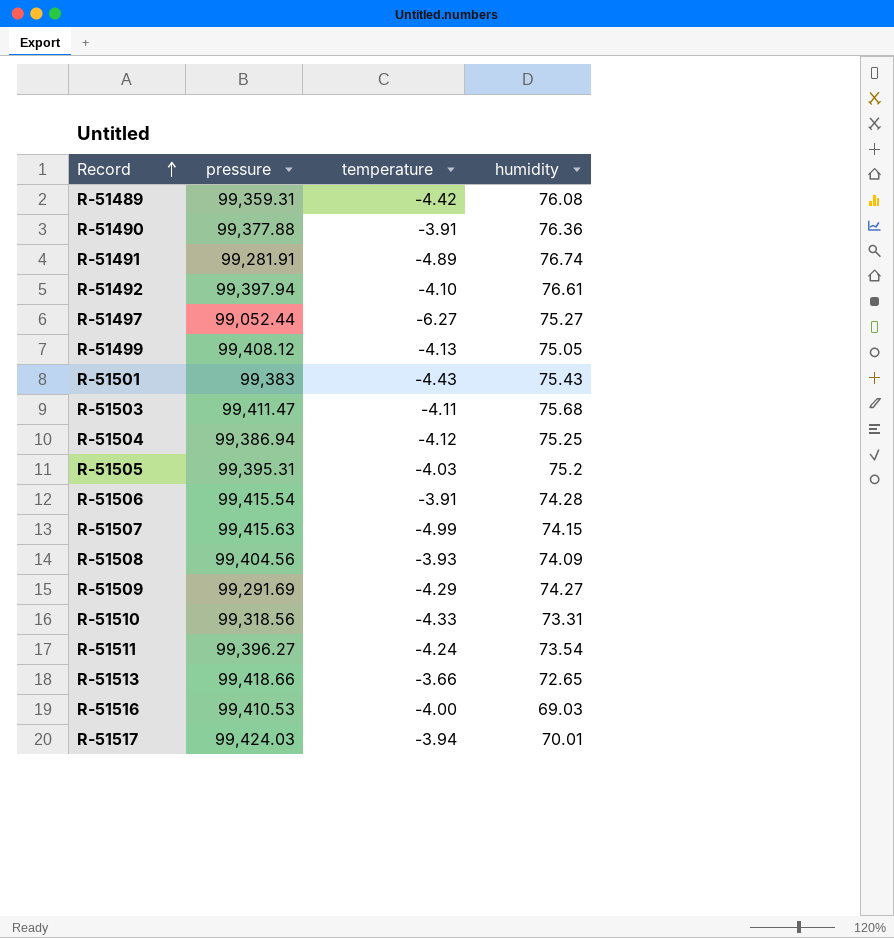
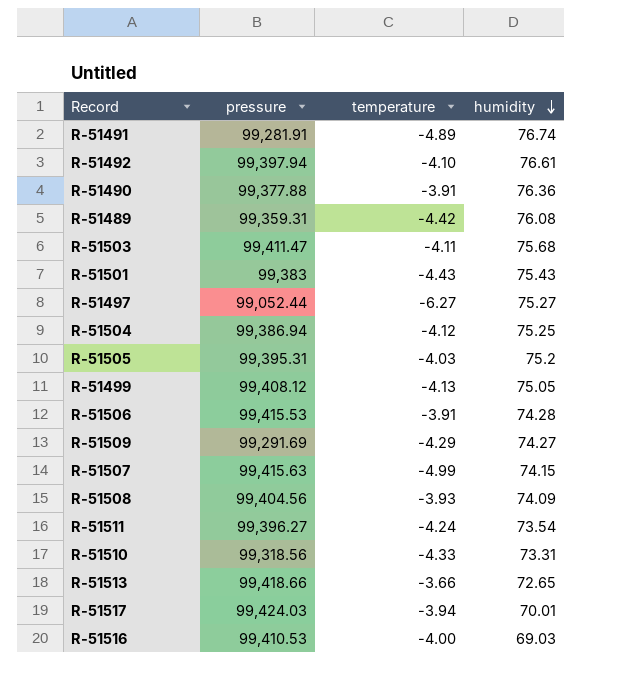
row order: Record ascending -> humidity descending
R-51506 | pressure: 99,415.54 -> 99,415.53

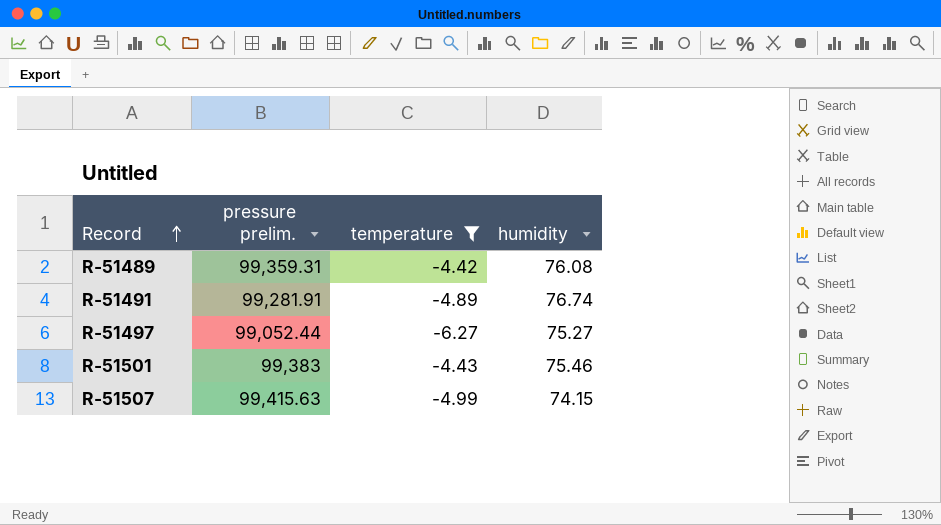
filter: none -> temperature <= -4.42
row order: humidity descending -> Record ascending
column name: pressure -> pressure prelim.
R-51501 | humidity: 75.43 -> 75.46

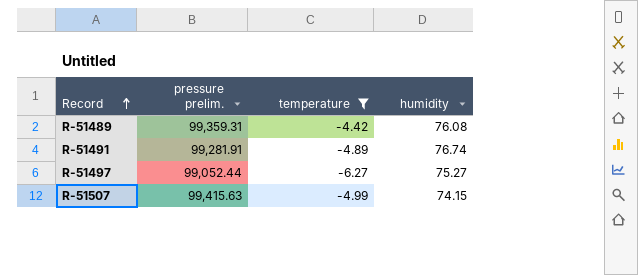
row R-51501: 99,383 | -4.43 | 75.46 -> none

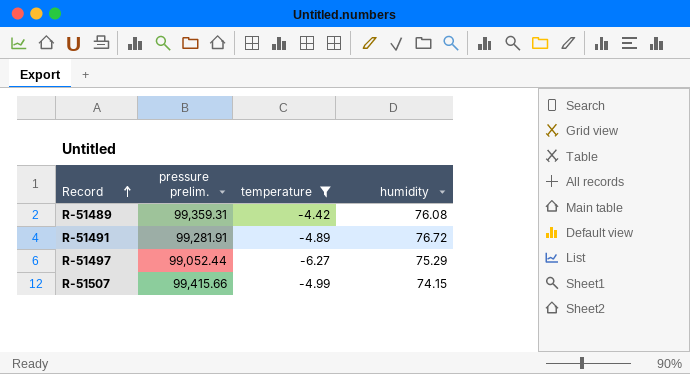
R-51491 | humidity: 76.74 -> 76.72
R-51497 | humidity: 75.27 -> 75.29
R-51507 | pressure prelim.: 99,415.63 -> 99,415.66

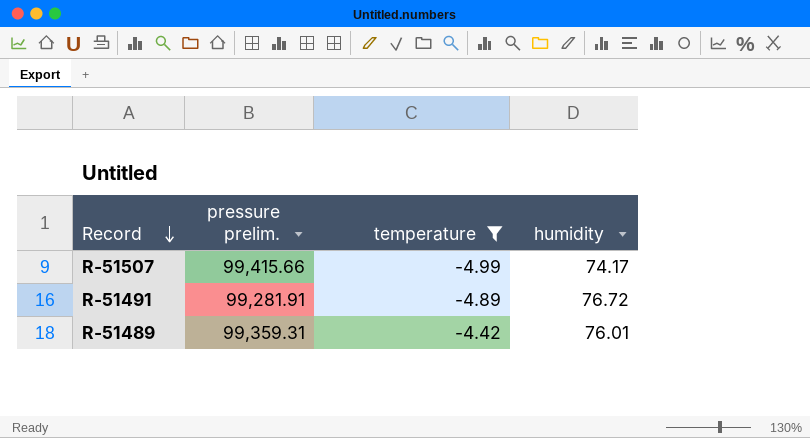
row order: Record ascending -> Record descending
row R-51497: 99,052.44 | -6.27 | 75.29 -> none
R-51507 | humidity: 74.15 -> 74.17
R-51489 | humidity: 76.08 -> 76.01

